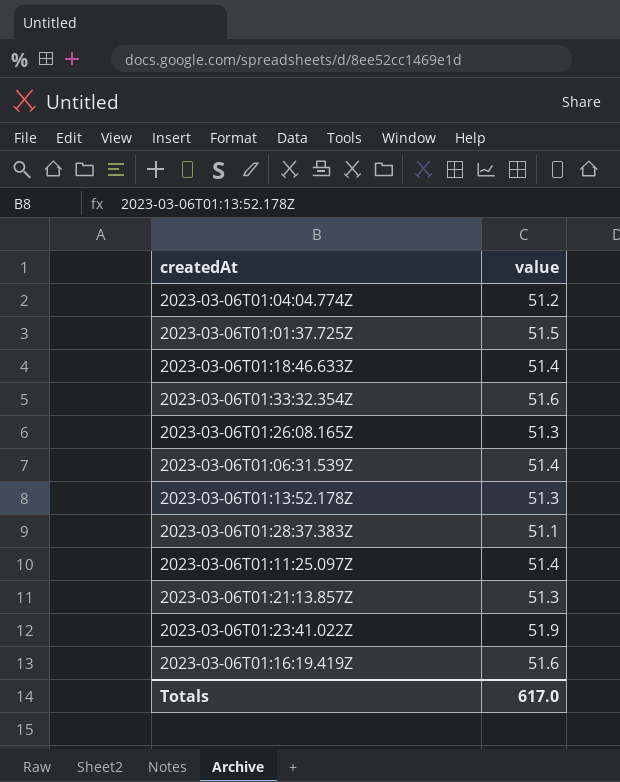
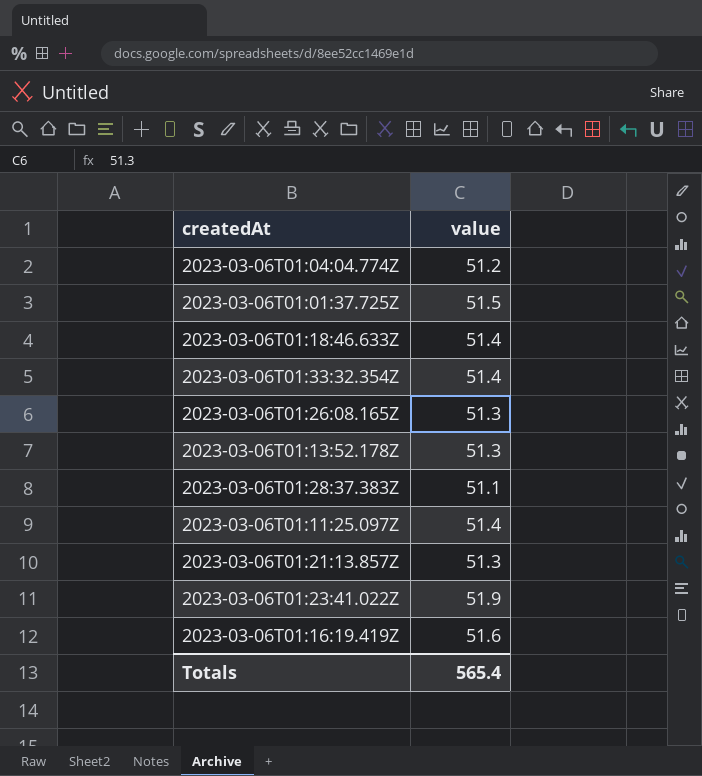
row 2023-03-06T01:06:31.539Z: 51.4 -> none
2023-03-06T01:33:32.354Z | value: 51.6 -> 51.4
Totals | value: 617.0 -> 565.4

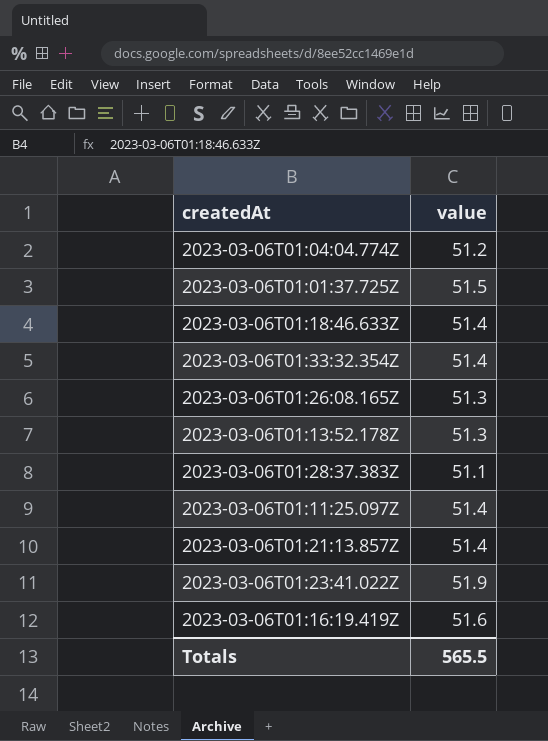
2023-03-06T01:21:13.857Z | value: 51.3 -> 51.4
Totals | value: 565.4 -> 565.5

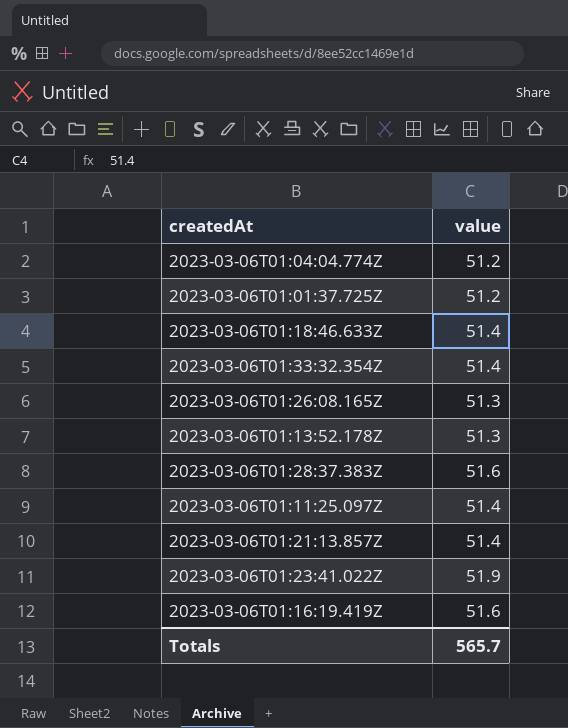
2023-03-06T01:01:37.725Z | value: 51.5 -> 51.2
2023-03-06T01:28:37.383Z | value: 51.1 -> 51.6
Totals | value: 565.5 -> 565.7

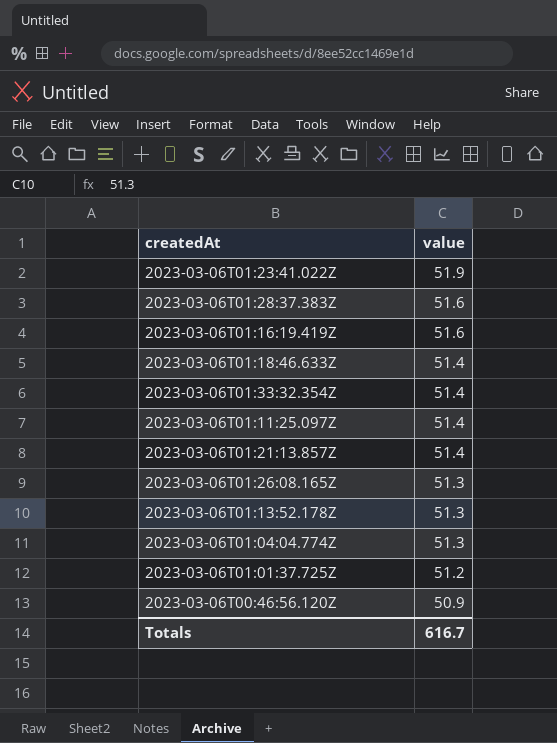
row order: none -> value descending
2023-03-06T01:04:04.774Z | value: 51.2 -> 51.3
row 2023-03-06T00:46:56.120Z: none -> 50.9
Totals | value: 565.7 -> 616.7

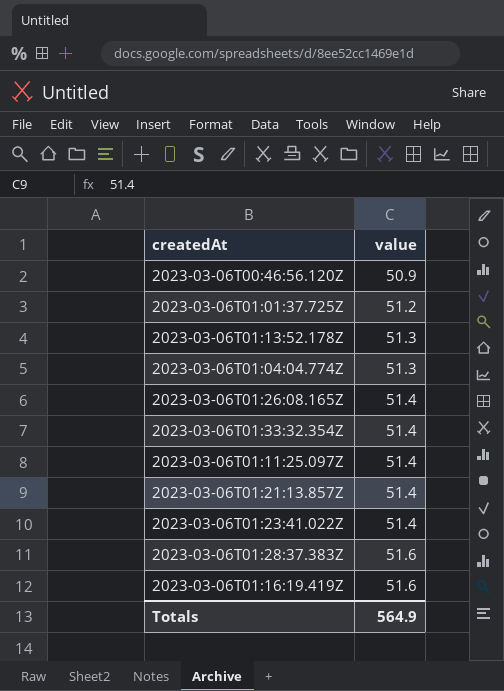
row order: value descending -> value ascending
row 2023-03-06T01:18:46.633Z: 51.4 -> none
2023-03-06T01:26:08.165Z | value: 51.3 -> 51.4
2023-03-06T01:23:41.022Z | value: 51.9 -> 51.4
Totals | value: 616.7 -> 564.9

